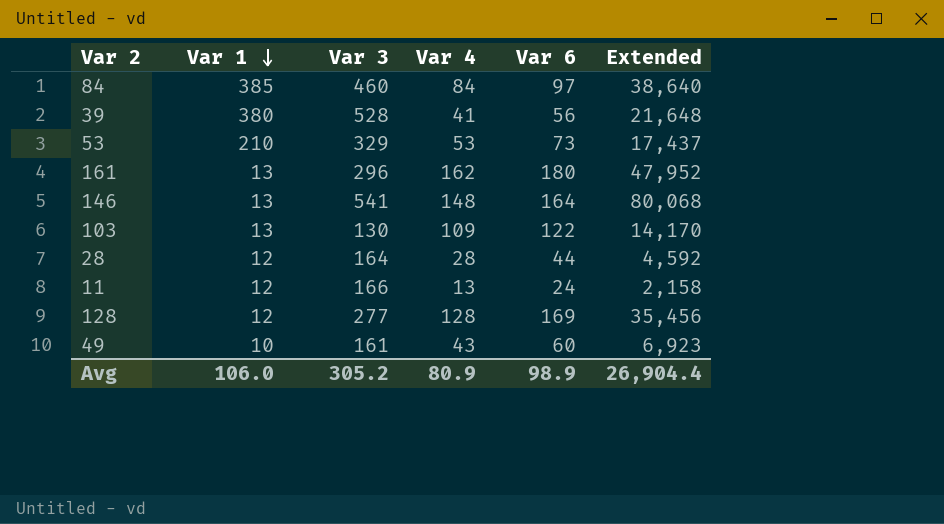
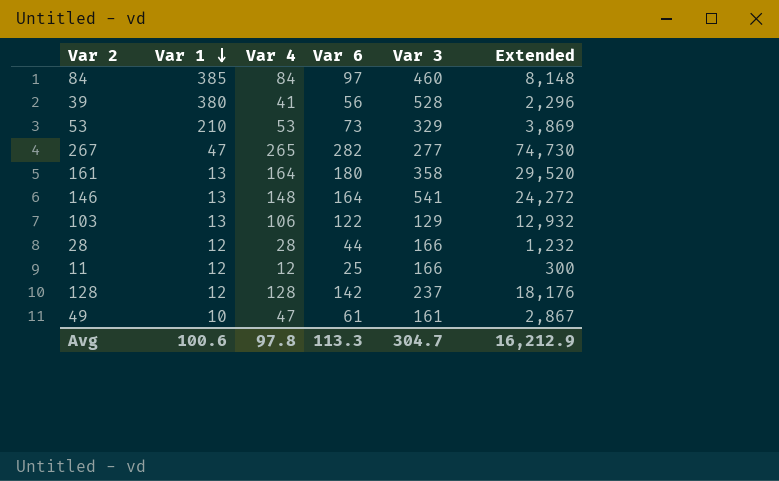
column Var 3 | position: 3 -> 5
column Extended | formula: [Var 3] * [Var 4] -> [Var 4] * [Var 6]
row 267: none -> 47 | 265 | 282 | 277 | 74,730
161 | Var 4: 162 -> 164
161 | Var 3: 296 -> 358
103 | Var 4: 109 -> 106
103 | Var 3: 130 -> 129
28 | Var 3: 164 -> 166
11 | Var 4: 13 -> 12
11 | Var 6: 24 -> 25
128 | Var 6: 169 -> 142
128 | Var 3: 277 -> 237
49 | Var 4: 43 -> 47
49 | Var 6: 60 -> 61
Avg | Var 1: 106.0 -> 100.6
Avg | Var 4: 80.9 -> 97.8
Avg | Var 6: 98.9 -> 113.3
Avg | Var 3: 305.2 -> 304.7
Avg | Extended: 26,904.4 -> 16,212.9

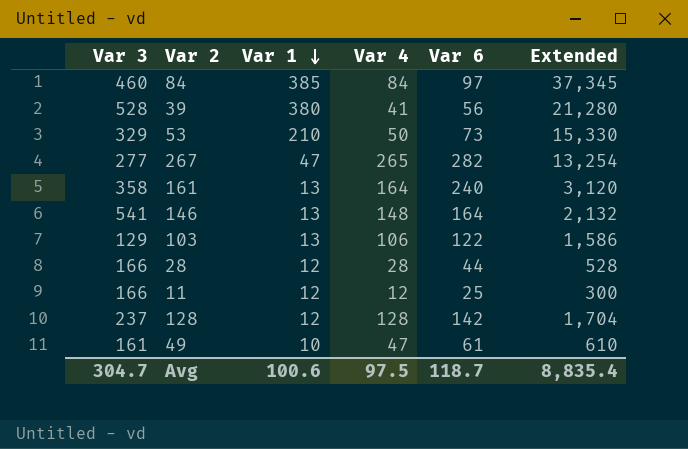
column Var 3 | position: 5 -> 1
column Extended | formula: [Var 4] * [Var 6] -> [Var 1] * [Var 6]
53 | Var 4: 53 -> 50
161 | Var 6: 180 -> 240
Avg | Var 4: 97.8 -> 97.5
Avg | Var 6: 113.3 -> 118.7
Avg | Extended: 16,212.9 -> 8,835.4

